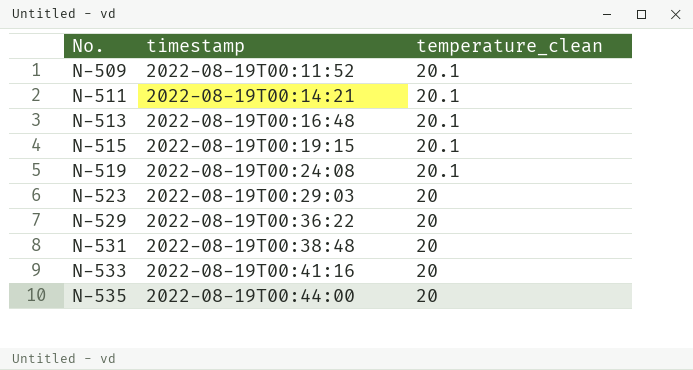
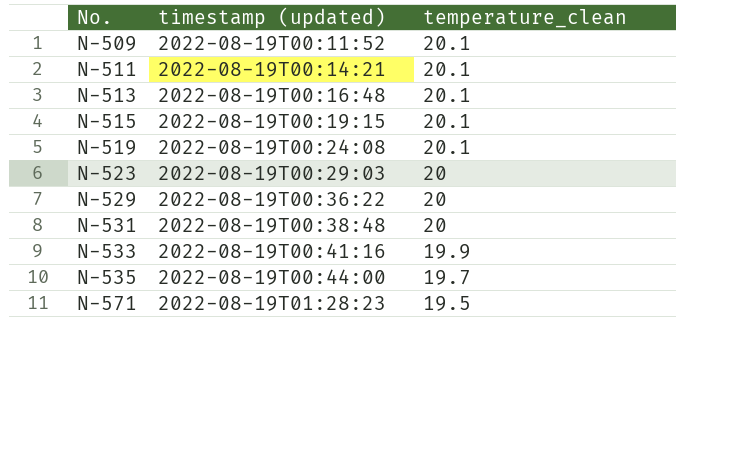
column name: timestamp -> timestamp (updated)
N-533 | temperature_clean: 20 -> 19.9
N-535 | temperature_clean: 20 -> 19.7
row N-571: none -> 2022-08-19T01:28:23 | 19.5

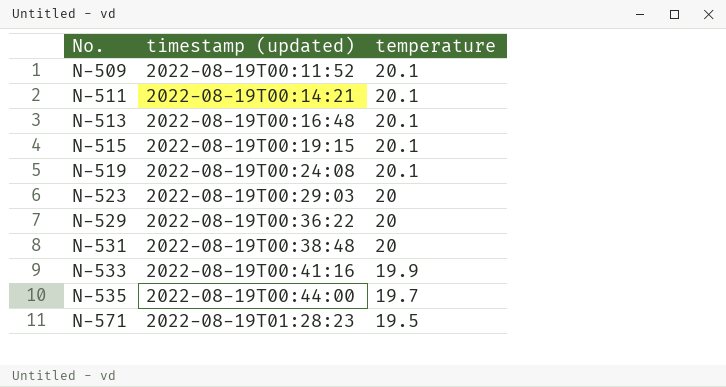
column name: temperature_clean -> temperature

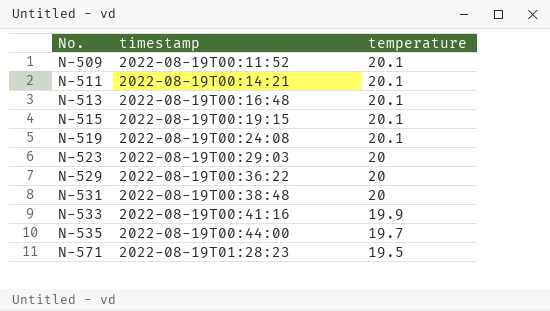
column name: timestamp (updated) -> timestamp

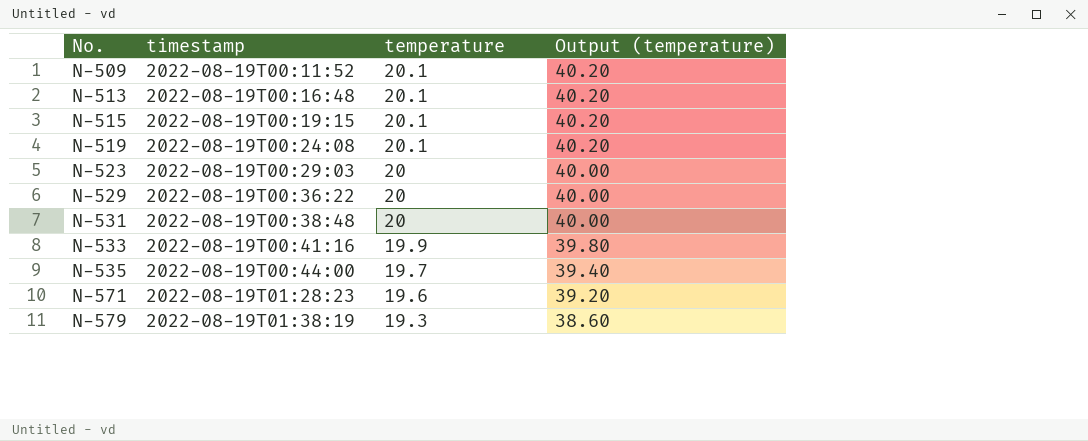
column Output (temperature) | formula: none -> [temperature] * 2
row N-511: 2022-08-19T00:14:21 | 20.1 -> none
N-571 | temperature: 19.5 -> 19.6
row N-579: none -> 2022-08-19T01:38:19 | 19.3 | 38.60

